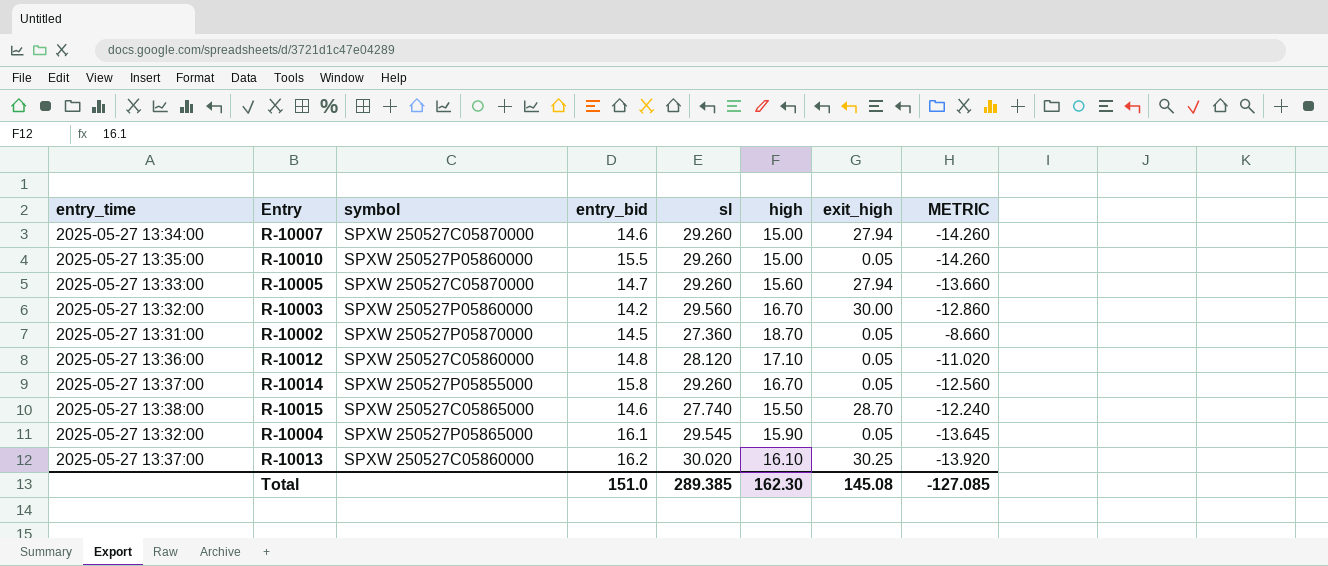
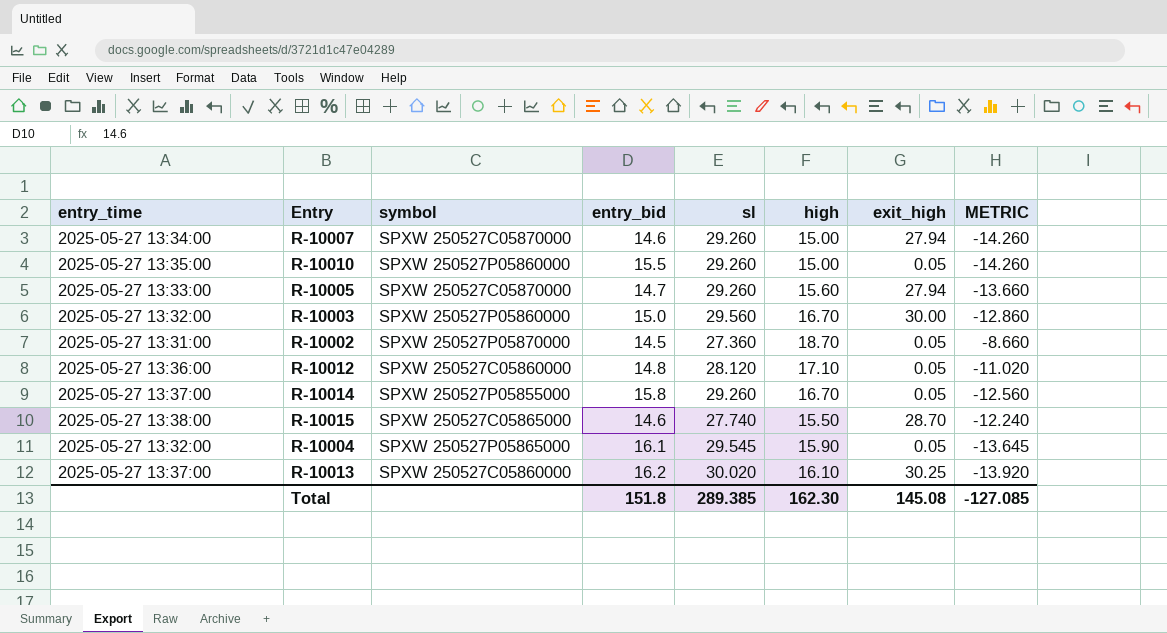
R-10003 | entry_bid: 14.2 -> 15.0
Total | entry_bid: 151.0 -> 151.8

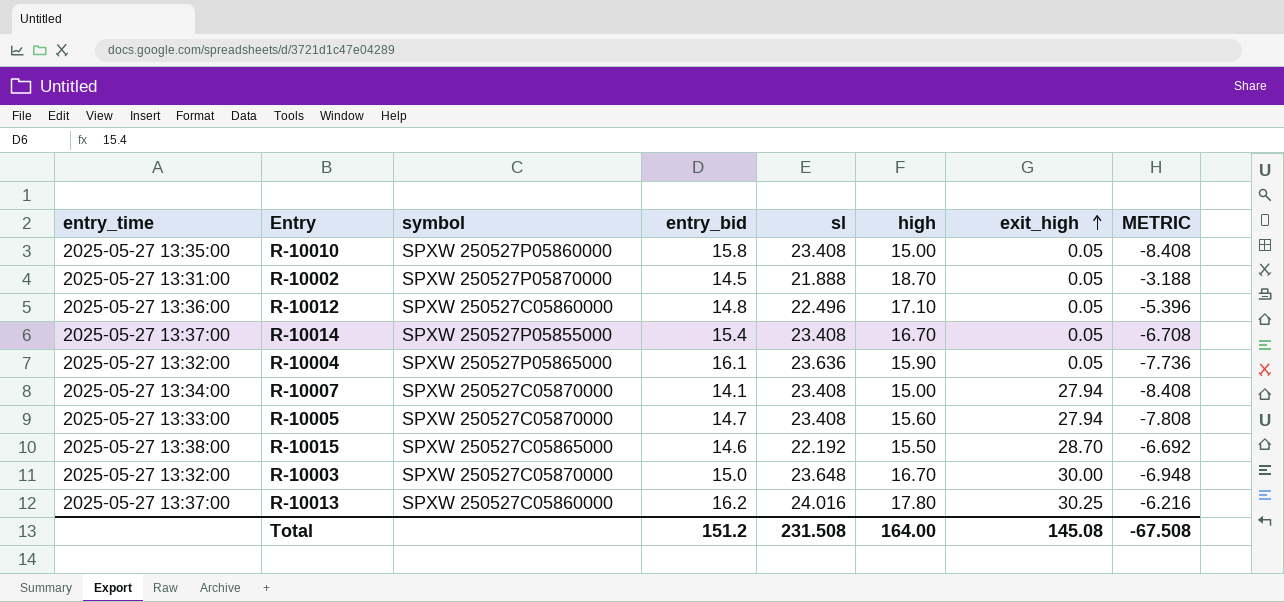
row order: none -> exit_high ascending
R-10010 | entry_bid: 15.5 -> 15.8
R-10010 | sl: 29.260 -> 23.408
R-10010 | METRIC: -14.260 -> -8.408
R-10002 | sl: 27.360 -> 21.888
R-10002 | METRIC: -8.660 -> -3.188
R-10012 | sl: 28.120 -> 22.496
R-10012 | METRIC: -11.020 -> -5.396
R-10014 | entry_bid: 15.8 -> 15.4
R-10014 | sl: 29.260 -> 23.408
R-10014 | METRIC: -12.560 -> -6.708
R-10004 | sl: 29.545 -> 23.636
R-10004 | METRIC: -13.645 -> -7.736
R-10007 | entry_bid: 14.6 -> 14.1
R-10007 | sl: 29.260 -> 23.408
R-10007 | METRIC: -14.260 -> -8.408
R-10005 | sl: 29.260 -> 23.408
R-10005 | METRIC: -13.660 -> -7.808
R-10015 | sl: 27.740 -> 22.192
R-10015 | METRIC: -12.240 -> -6.692
R-10003 | symbol: SPXW 250527P05860000 -> SPXW 250527C05870000
R-10003 | sl: 29.560 -> 23.648
R-10003 | METRIC: -12.860 -> -6.948
R-10013 | sl: 30.020 -> 24.016
R-10013 | high: 16.10 -> 17.80
R-10013 | METRIC: -13.920 -> -6.216
Total | entry_bid: 151.8 -> 151.2
Total | sl: 289.385 -> 231.508
Total | high: 162.30 -> 164.00
Total | METRIC: -127.085 -> -67.508

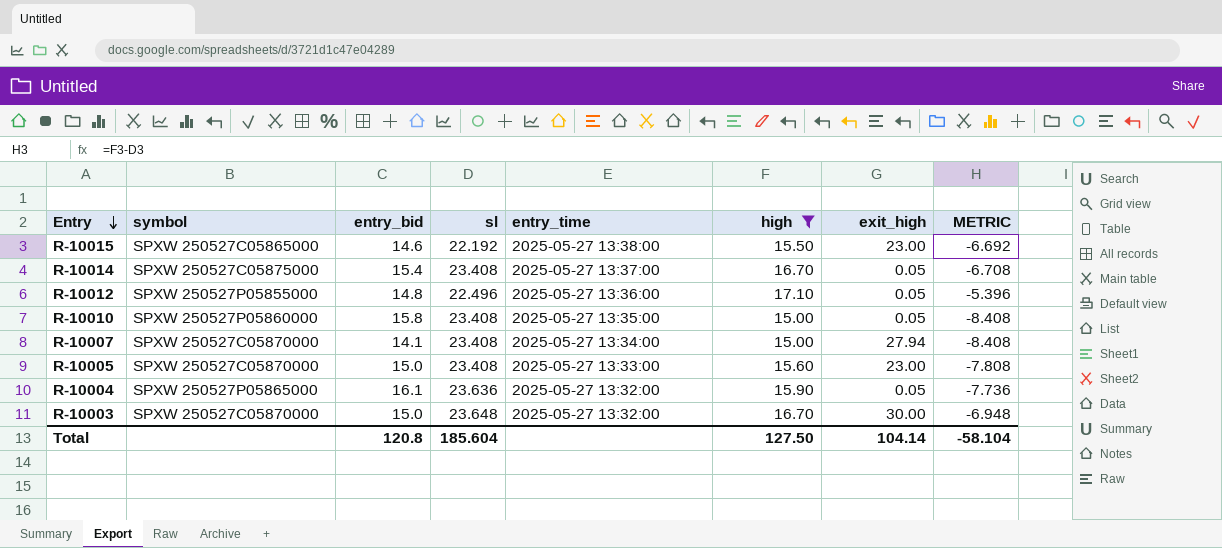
filter: none -> high <= 17.10
row order: exit_high ascending -> Entry descending
column entry_time | position: 1 -> 5
R-10015 | exit_high: 28.70 -> 23.00
R-10014 | symbol: SPXW 250527P05855000 -> SPXW 250527C05875000
R-10012 | symbol: SPXW 250527C05860000 -> SPXW 250527P05855000
R-10005 | entry_bid: 14.7 -> 15.0
R-10005 | exit_high: 27.94 -> 23.00
Total | entry_bid: 151.2 -> 120.8
Total | sl: 231.508 -> 185.604
Total | high: 164.00 -> 127.50
Total | exit_high: 145.08 -> 104.14
Total | METRIC: -67.508 -> -58.104

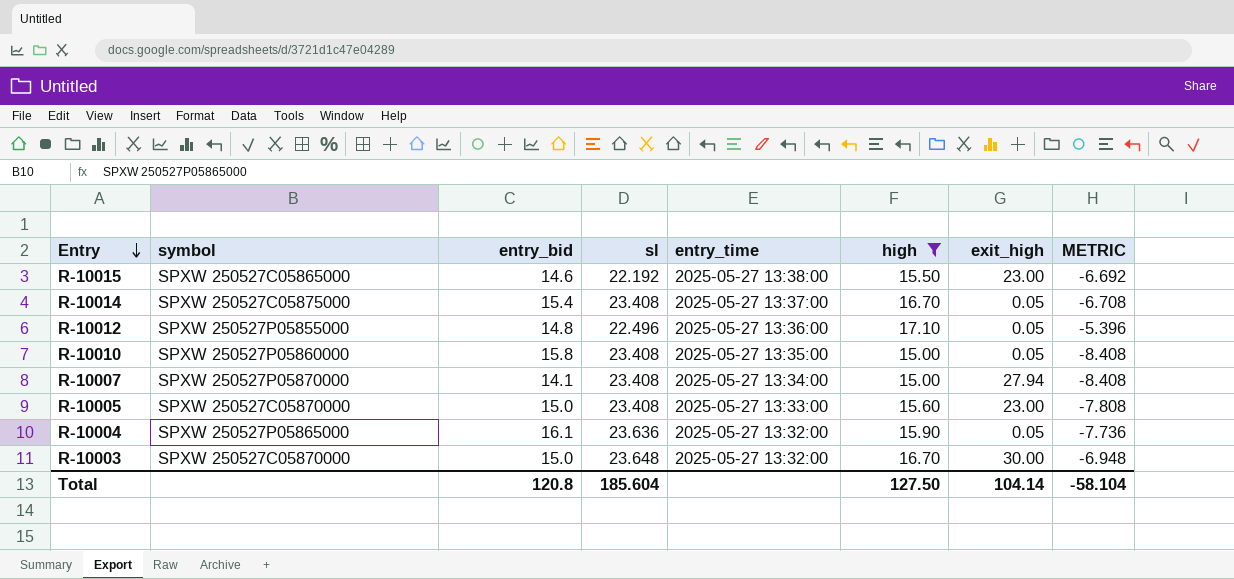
R-10007 | symbol: SPXW 250527C05870000 -> SPXW 250527P05870000

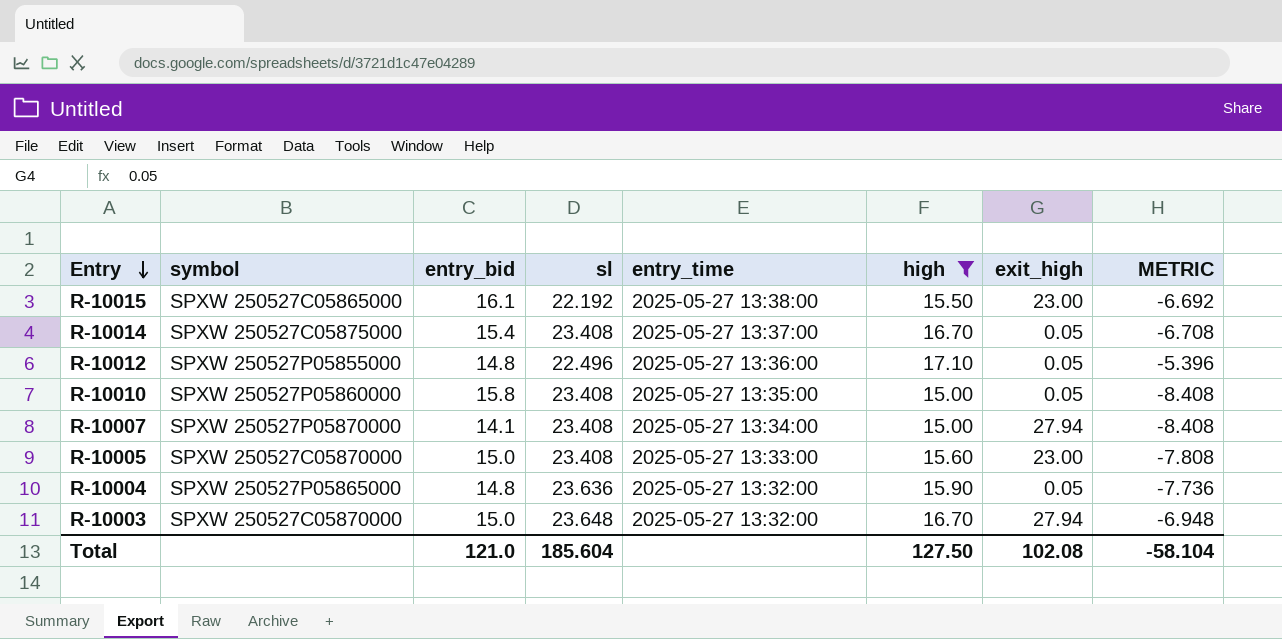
R-10015 | entry_bid: 14.6 -> 16.1
R-10004 | entry_bid: 16.1 -> 14.8
R-10003 | exit_high: 30.00 -> 27.94
Total | entry_bid: 120.8 -> 121.0
Total | exit_high: 104.14 -> 102.08

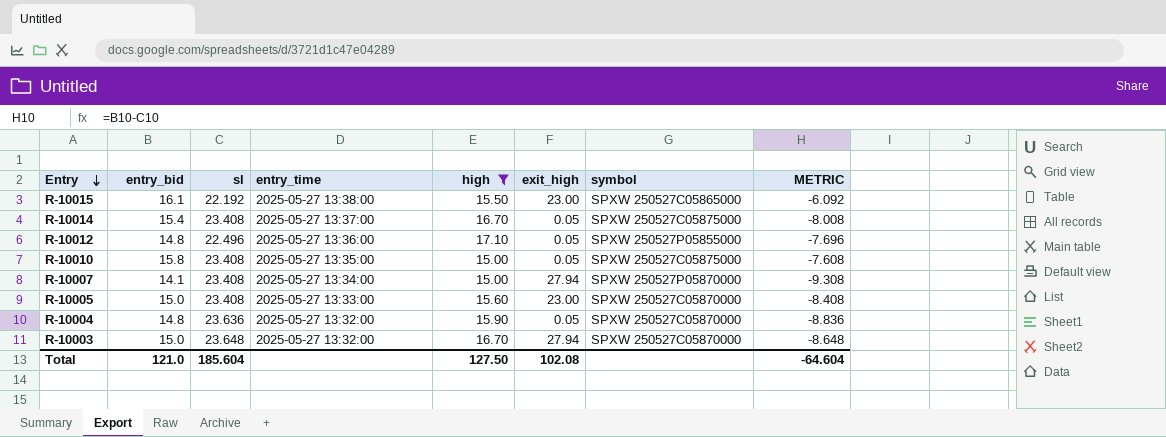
column symbol | position: 2 -> 7
column METRIC | formula: [high] - [sl] -> [entry_bid] - [sl]
R-10010 | symbol: SPXW 250527P05860000 -> SPXW 250527C05875000
R-10004 | symbol: SPXW 250527P05865000 -> SPXW 250527C05870000
Total | METRIC: -58.104 -> -64.604

